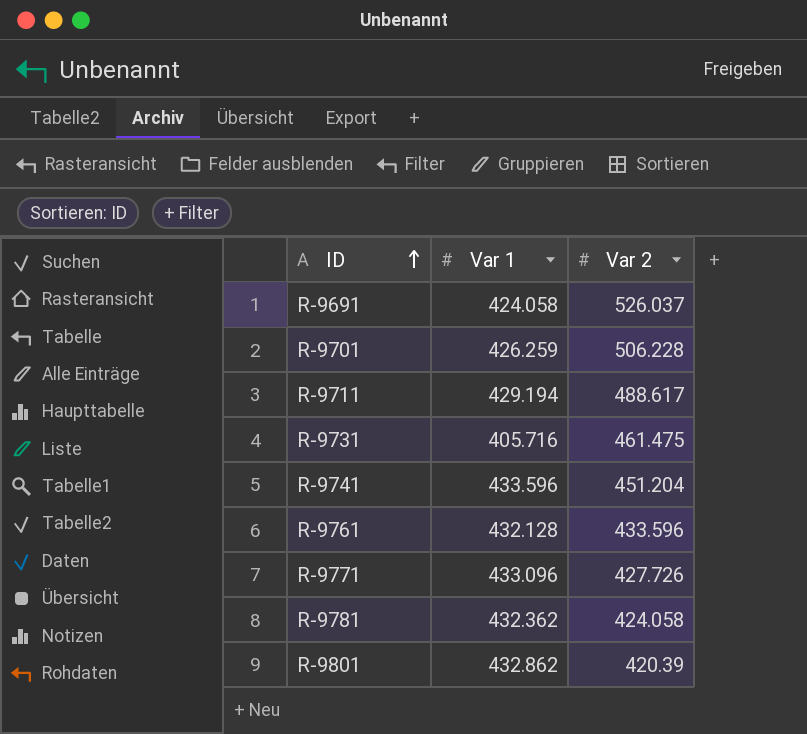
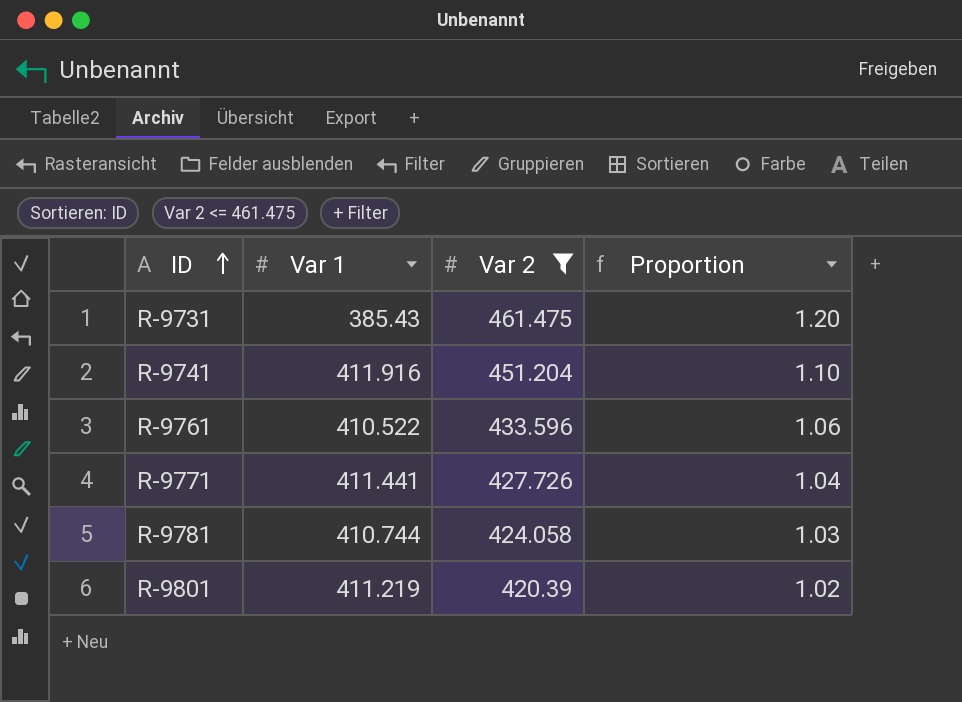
filter: none -> Var 2 <= 461.475
column Proportion | formula: none -> [Var 2] / [Var 1]
R-9731 | Var 1: 405.716 -> 385.43
R-9741 | Var 1: 433.596 -> 411.916
R-9761 | Var 1: 432.128 -> 410.522
R-9771 | Var 1: 433.096 -> 411.441
R-9781 | Var 1: 432.362 -> 410.744
R-9801 | Var 1: 432.862 -> 411.219

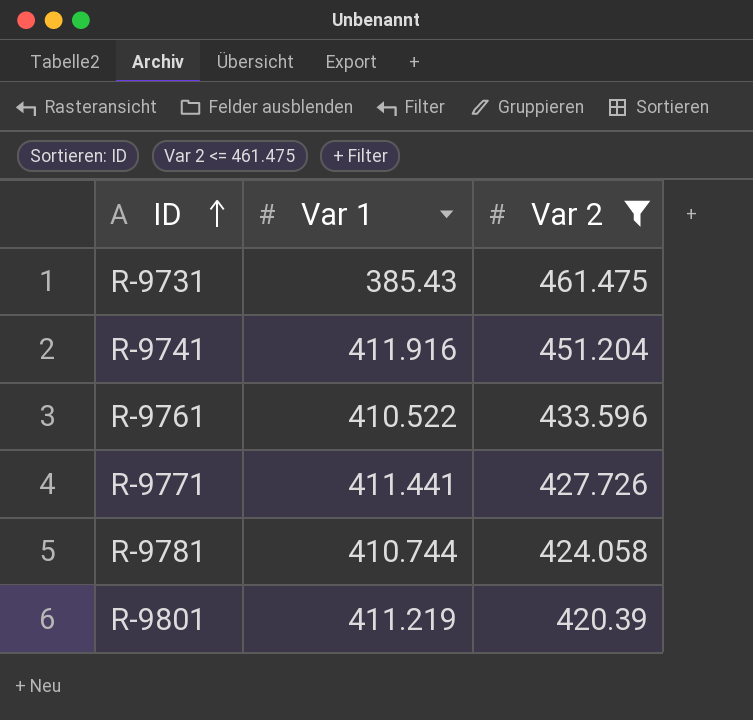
column Proportion | formula: [Var 2] / [Var 1] -> none

